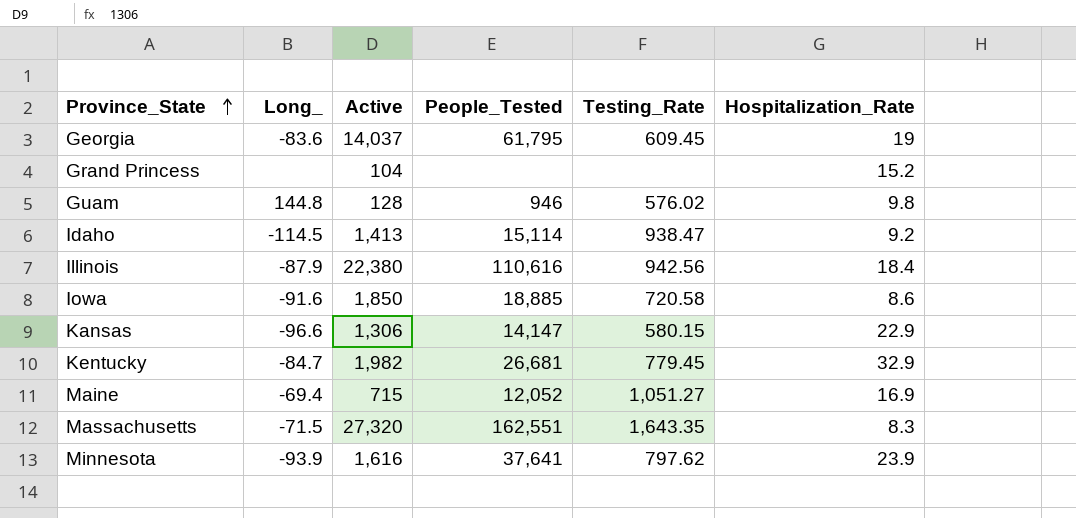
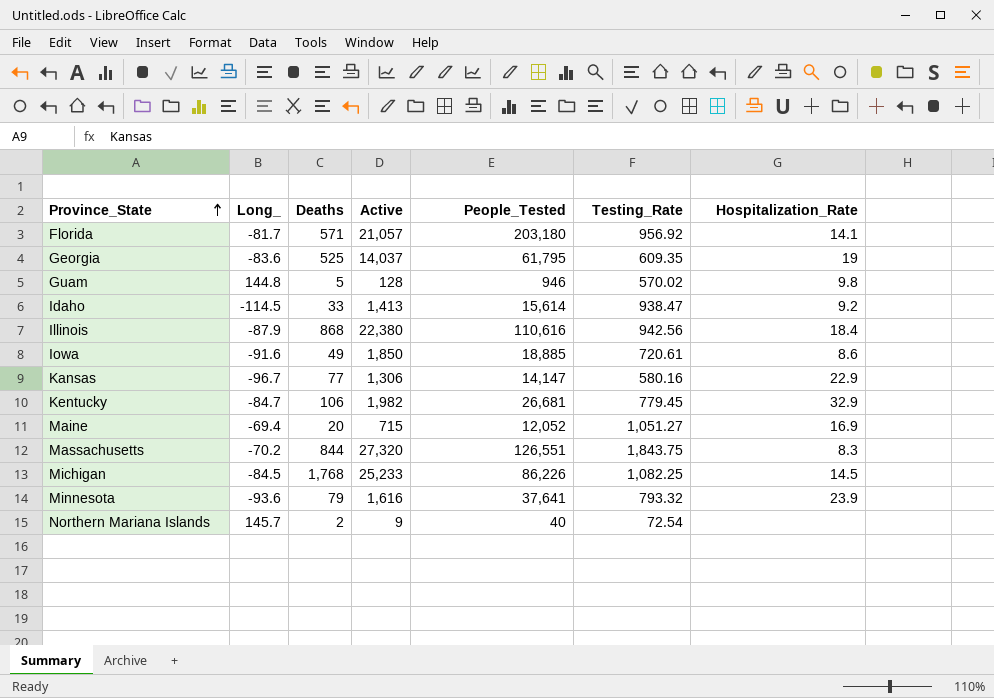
column Deaths | position: none -> 3
row Grand Princess: none | 104 | none | none | 15.2 -> none
row Florida: none -> -81.7 | 571 | 21,057 | 203,180 | 956.92 | 14.1
Georgia | Testing_Rate: 609.45 -> 609.35
Guam | Testing_Rate: 576.02 -> 570.02
Idaho | People_Tested: 15,114 -> 15,614
Iowa | Testing_Rate: 720.58 -> 720.61
Kansas | Long_: -96.6 -> -96.7
Kansas | Testing_Rate: 580.15 -> 580.16
Massachusetts | Long_: -71.5 -> -70.2
Massachusetts | People_Tested: 162,551 -> 126,551
Massachusetts | Testing_Rate: 1,643.35 -> 1,843.75
row Michigan: none -> -84.5 | 1,768 | 25,233 | 86,226 | 1,082.25 | 14.5
Minnesota | Long_: -93.9 -> -93.6
Minnesota | Testing_Rate: 797.62 -> 793.32
row Northern Mariana Islands: none -> 145.7 | 2 | 9 | 40 | 72.54 | none

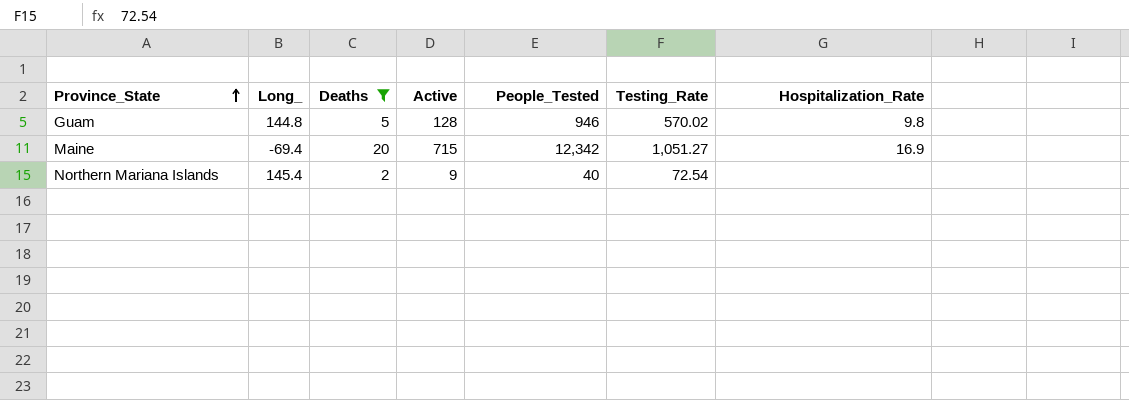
filter: none -> Deaths <= 20
Maine | People_Tested: 12,052 -> 12,342
Northern Mariana Islands | Long_: 145.7 -> 145.4

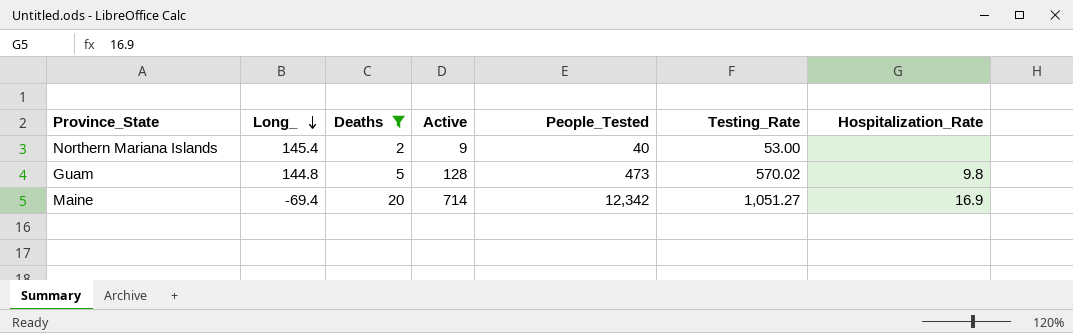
row order: Province_State ascending -> Long_ descending
Northern Mariana Islands | Testing_Rate: 72.54 -> 53.00
Guam | People_Tested: 946 -> 473
Maine | Active: 715 -> 714

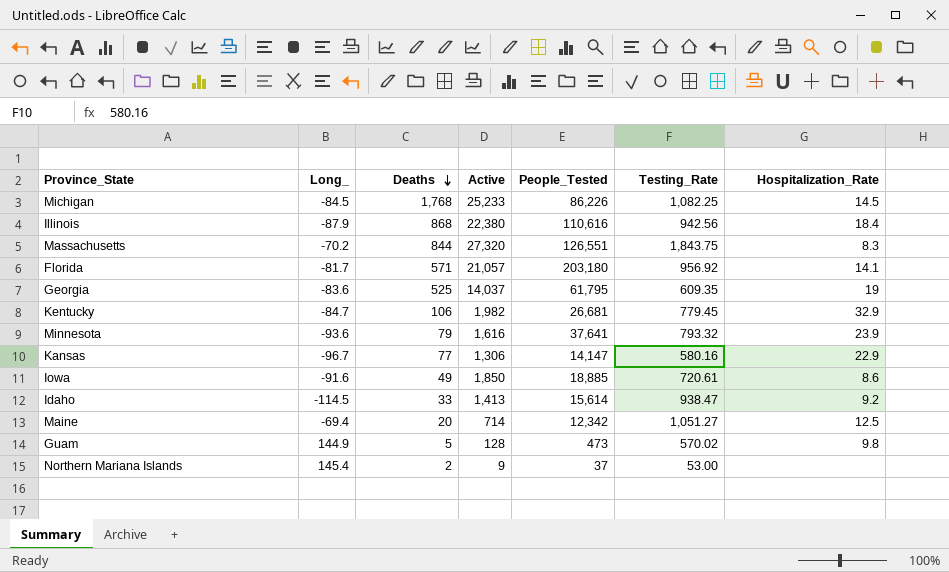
filter: Deaths <= 20 -> none
row order: Long_ descending -> Deaths descending
Maine | Hospitalization_Rate: 16.9 -> 12.5
Guam | Long_: 144.8 -> 144.9
Northern Mariana Islands | People_Tested: 40 -> 37

